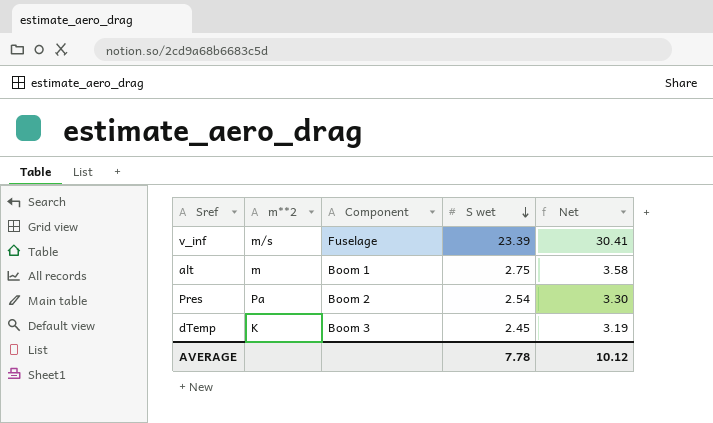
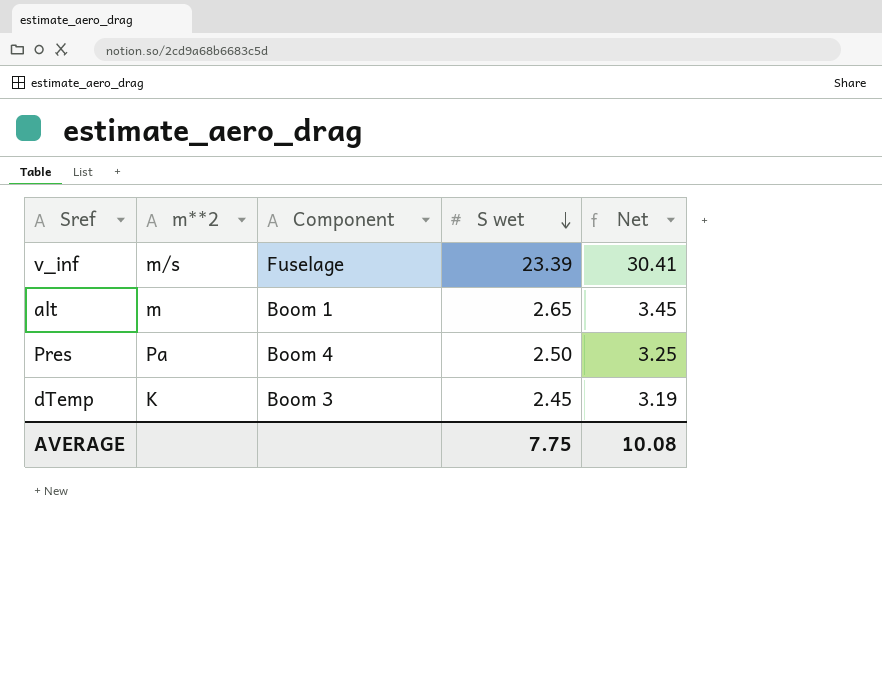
alt | S wet: 2.75 -> 2.65
alt | Net: 3.58 -> 3.45
Pres | Component: Boom 2 -> Boom 4
Pres | S wet: 2.54 -> 2.50
Pres | Net: 3.30 -> 3.25
AVERAGE | S wet: 7.78 -> 7.75
AVERAGE | Net: 10.12 -> 10.08

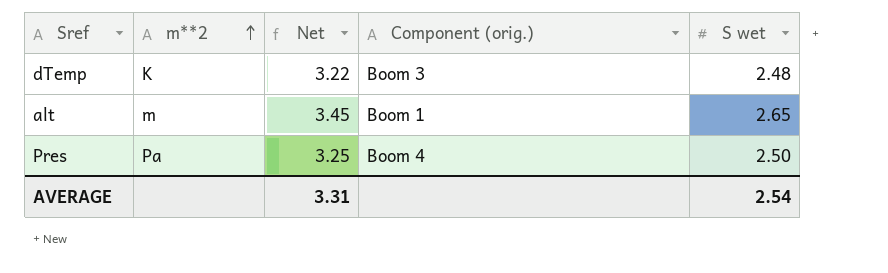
row order: S wet descending -> m**2 ascending
column Net | position: 5 -> 3
column name: Component -> Component (orig.)
row v_inf: m/s | Fuselage | 23.39 | 30.41 -> none
dTemp | Net: 3.19 -> 3.22
dTemp | S wet: 2.45 -> 2.48
AVERAGE | Net: 10.08 -> 3.31
AVERAGE | S wet: 7.75 -> 2.54

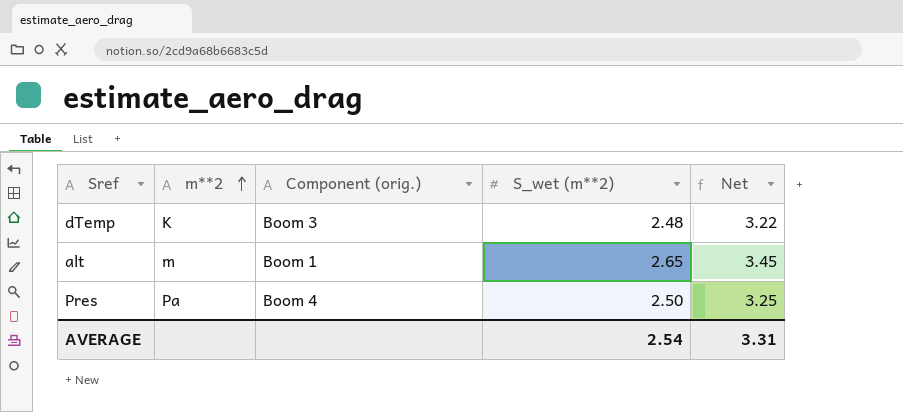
column name: S wet -> S_wet (m**2)
column Net | position: 3 -> 5

